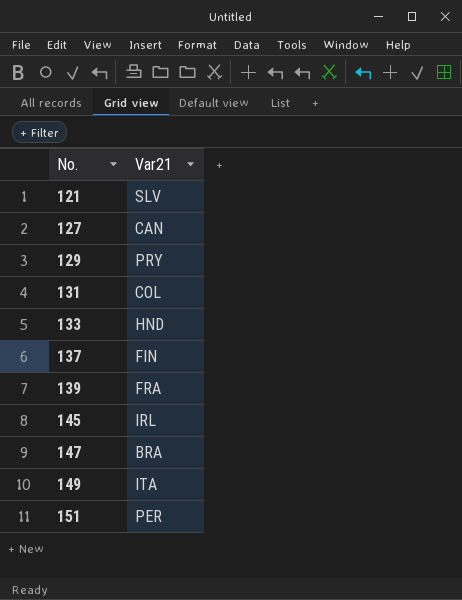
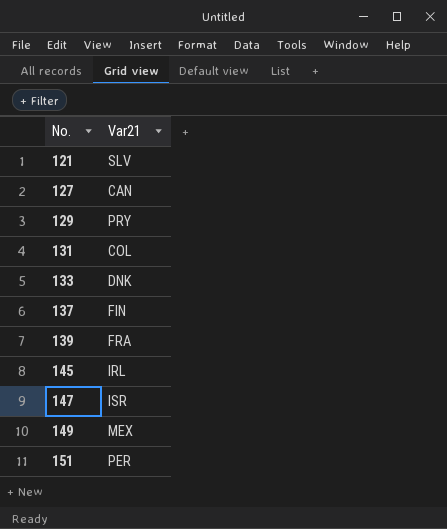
133 | Var21: HND -> DNK
147 | Var21: BRA -> ISR
149 | Var21: ITA -> MEX

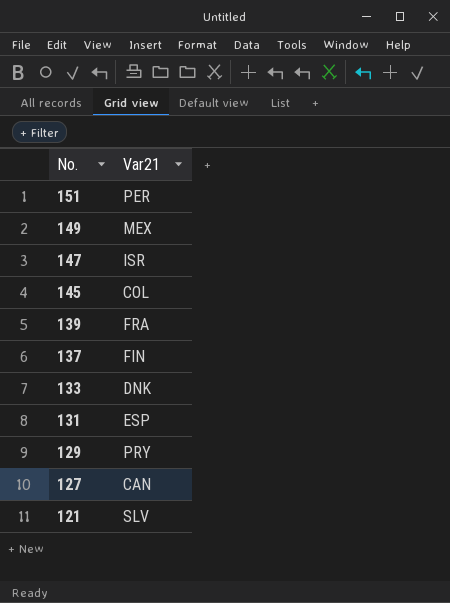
row order: No. ascending -> No. descending
145 | Var21: IRL -> COL
131 | Var21: COL -> ESP

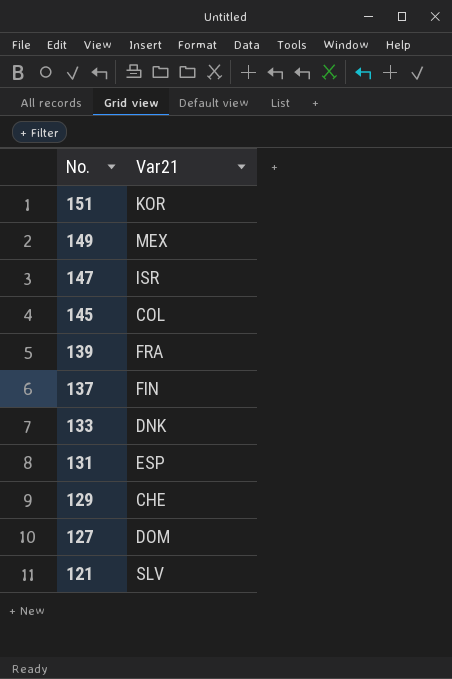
151 | Var21: PER -> KOR
129 | Var21: PRY -> CHE
127 | Var21: CAN -> DOM

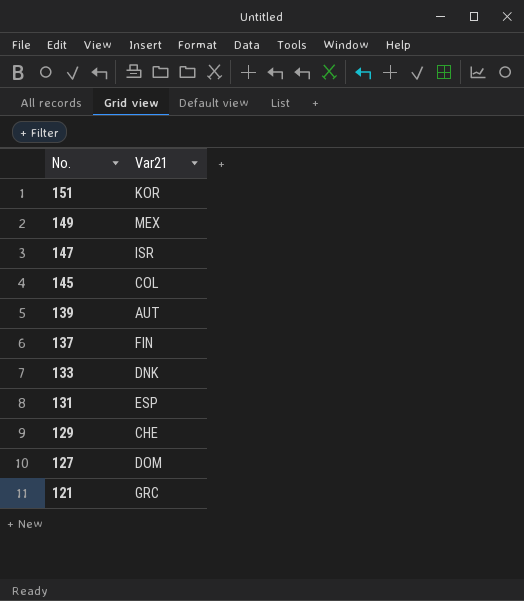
139 | Var21: FRA -> AUT
121 | Var21: SLV -> GRC

